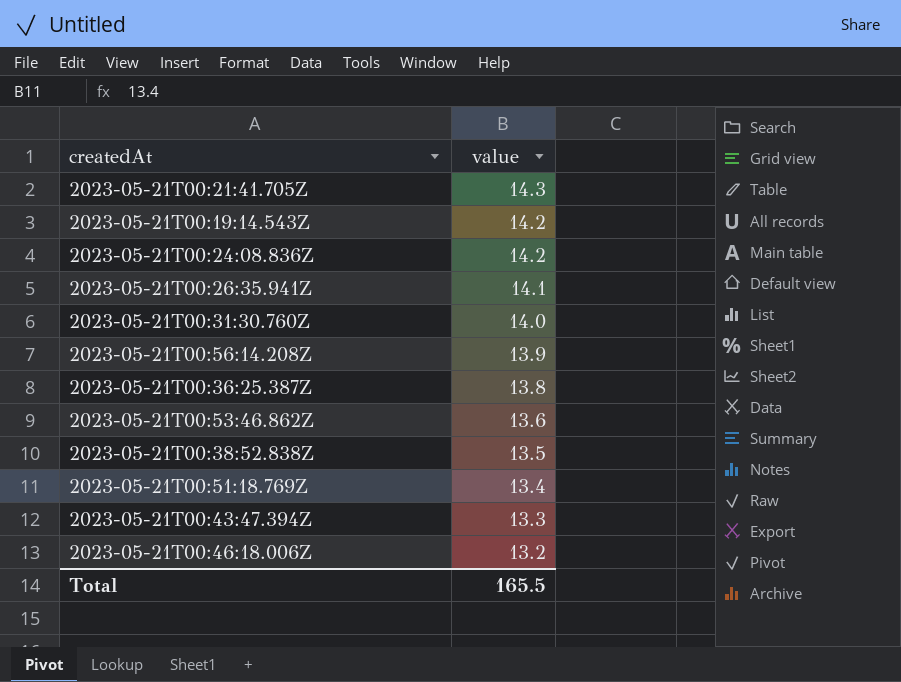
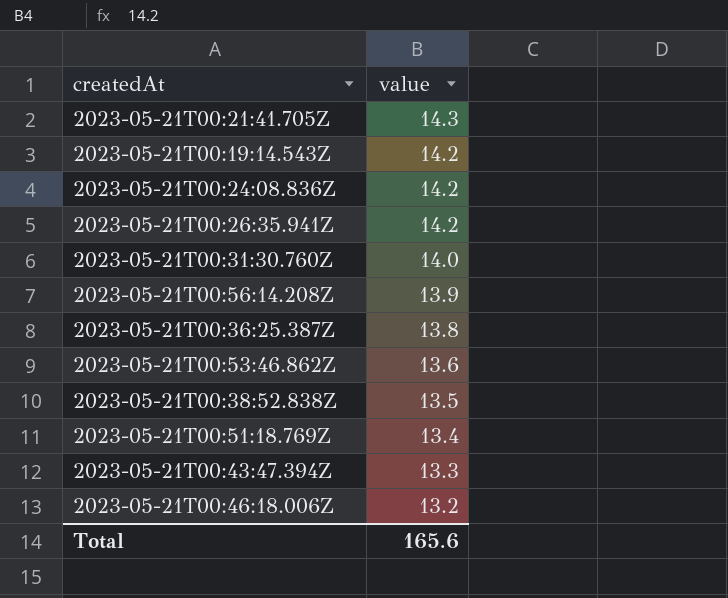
2023-05-21T00:26:35.941Z | value: 14.1 -> 14.2
Total | value: 165.5 -> 165.6

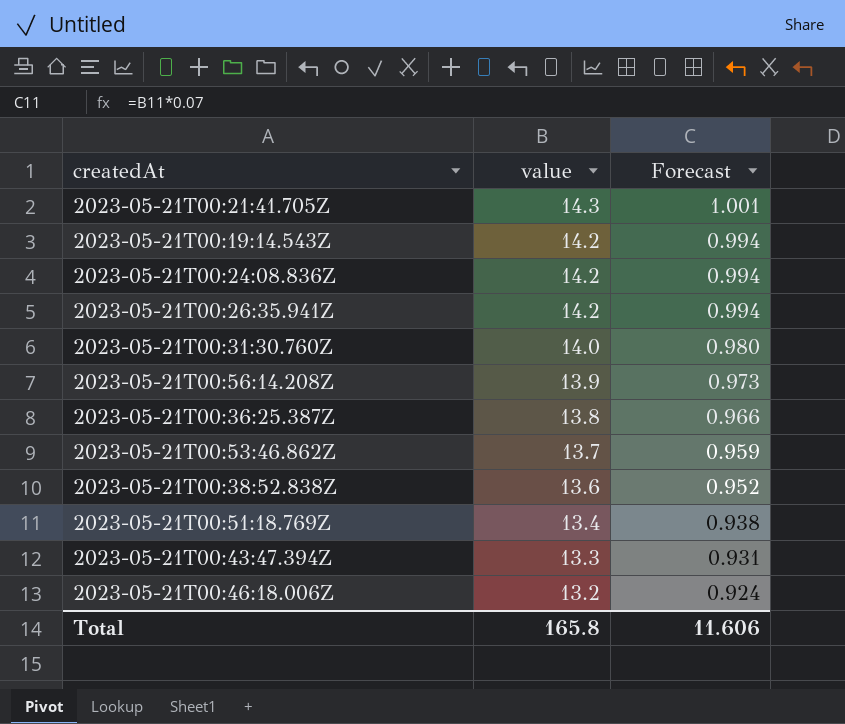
column Forecast | formula: none -> [value] * 0.07
2023-05-21T00:53:46.862Z | value: 13.6 -> 13.7
2023-05-21T00:38:52.838Z | value: 13.5 -> 13.6
Total | value: 165.6 -> 165.8

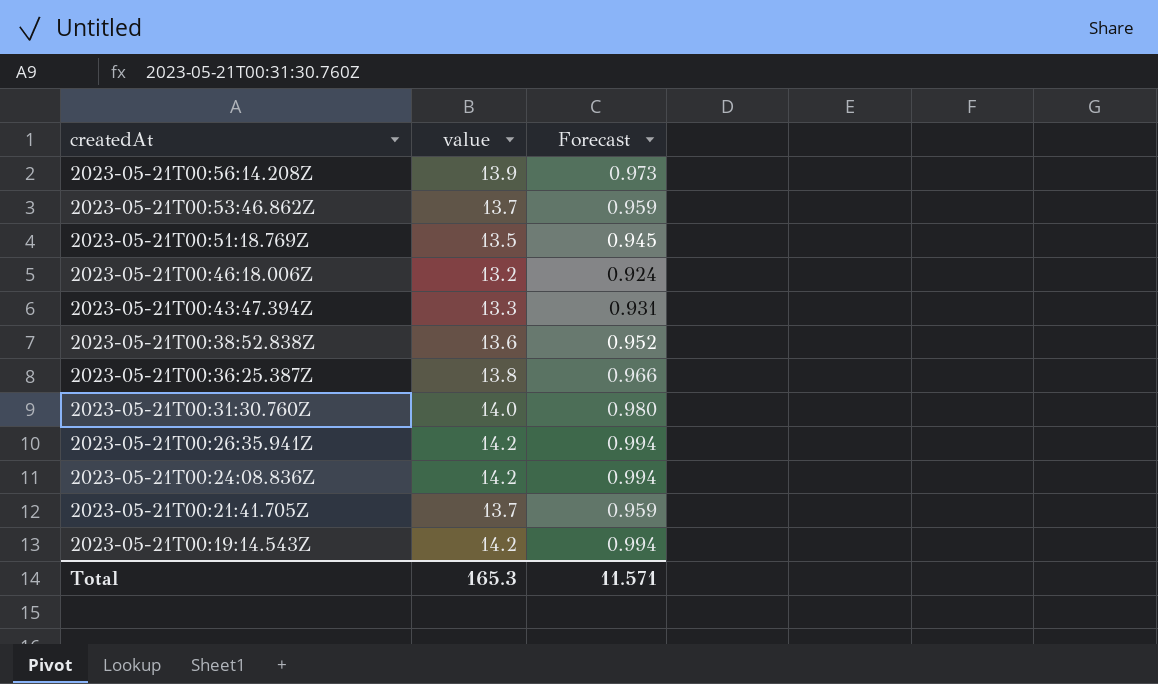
row order: value descending -> createdAt descending
2023-05-21T00:51:18.769Z | value: 13.4 -> 13.5
2023-05-21T00:51:18.769Z | Forecast: 0.938 -> 0.945
2023-05-21T00:21:41.705Z | value: 14.3 -> 13.7
2023-05-21T00:21:41.705Z | Forecast: 1.001 -> 0.959
Total | value: 165.8 -> 165.3
Total | Forecast: 11.606 -> 11.571

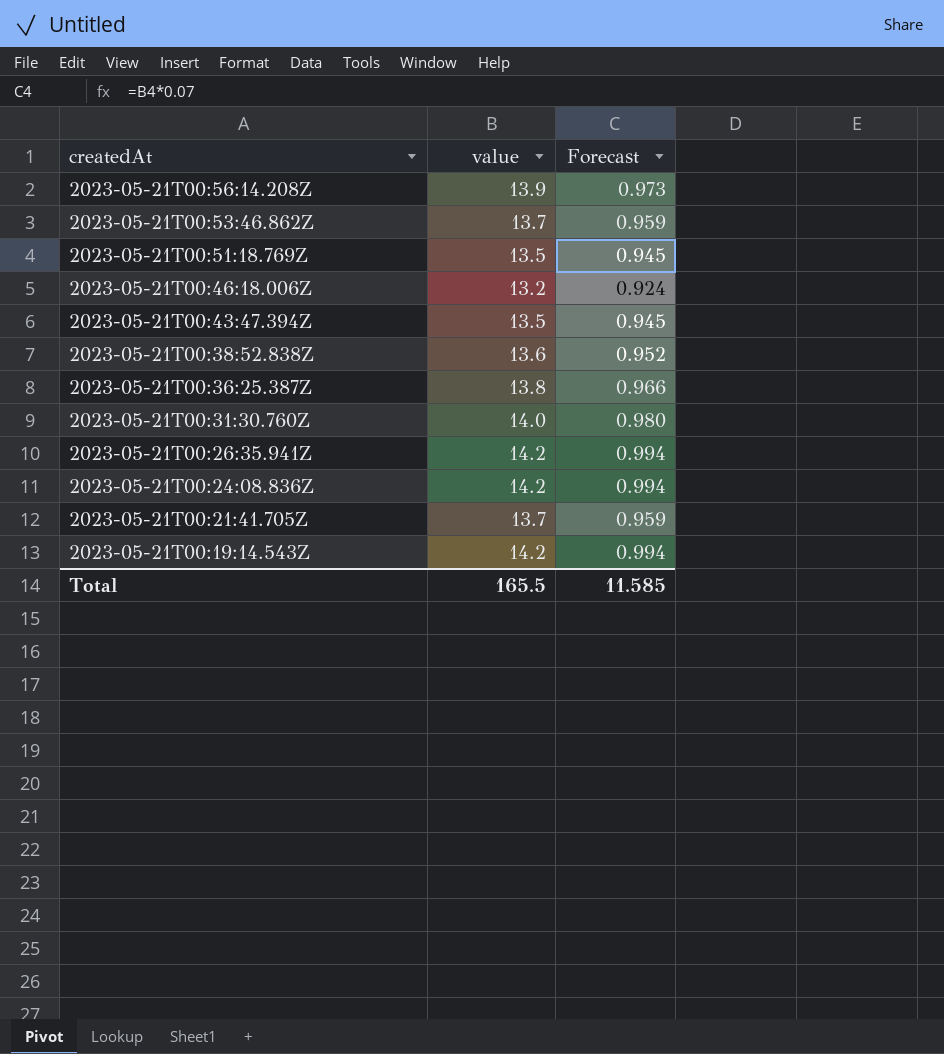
2023-05-21T00:43:47.394Z | value: 13.3 -> 13.5
2023-05-21T00:43:47.394Z | Forecast: 0.931 -> 0.945
Total | value: 165.3 -> 165.5
Total | Forecast: 11.571 -> 11.585

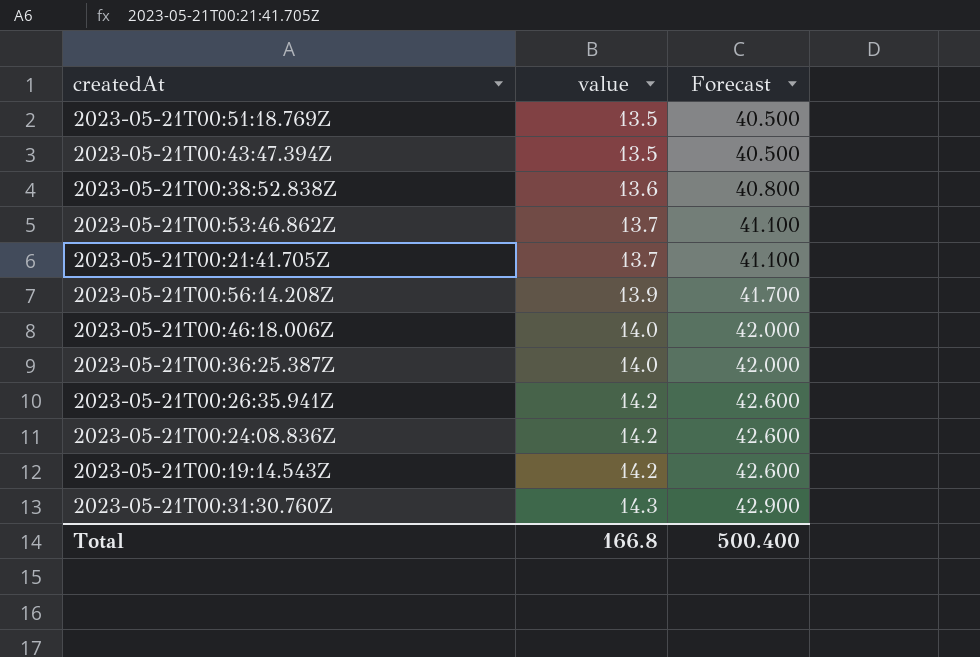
row order: createdAt descending -> value ascending
column Forecast | formula: [value] * 0.07 -> [value] * 3
2023-05-21T00:46:18.006Z | value: 13.2 -> 14.0
2023-05-21T00:36:25.387Z | value: 13.8 -> 14.0
2023-05-21T00:31:30.760Z | value: 14.0 -> 14.3
Total | value: 165.5 -> 166.8
Total | Forecast: 11.585 -> 500.400

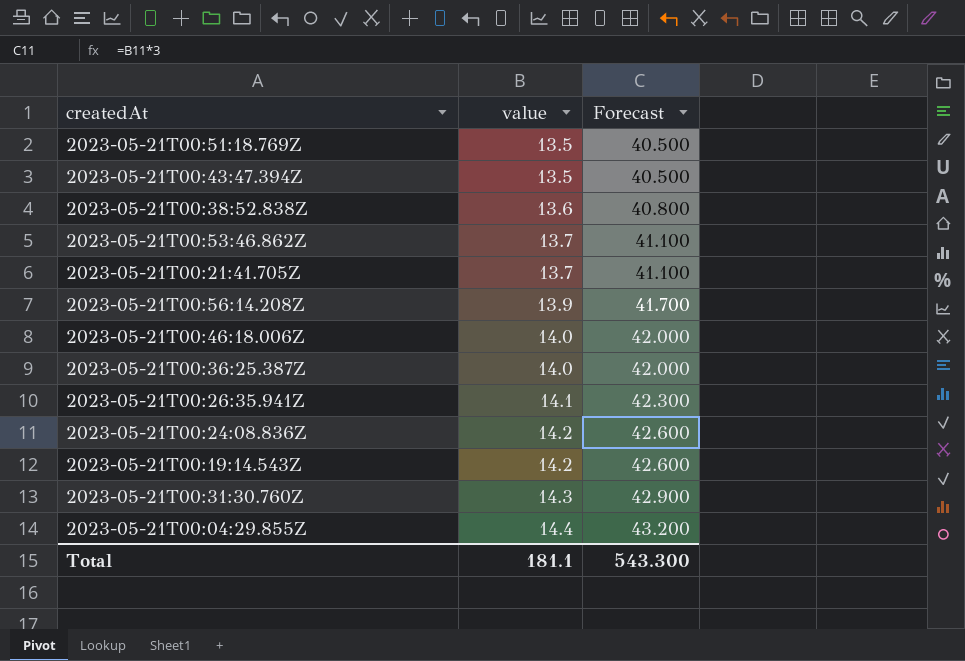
2023-05-21T00:26:35.941Z | value: 14.2 -> 14.1
2023-05-21T00:26:35.941Z | Forecast: 42.600 -> 42.300
row 2023-05-21T00:04:29.855Z: none -> 14.4 | 43.200
Total | value: 166.8 -> 181.1
Total | Forecast: 500.400 -> 543.300

